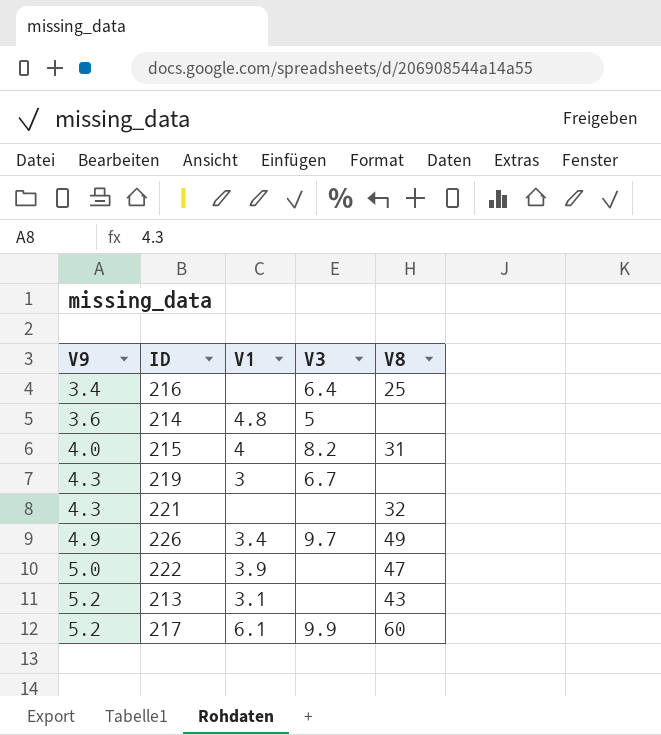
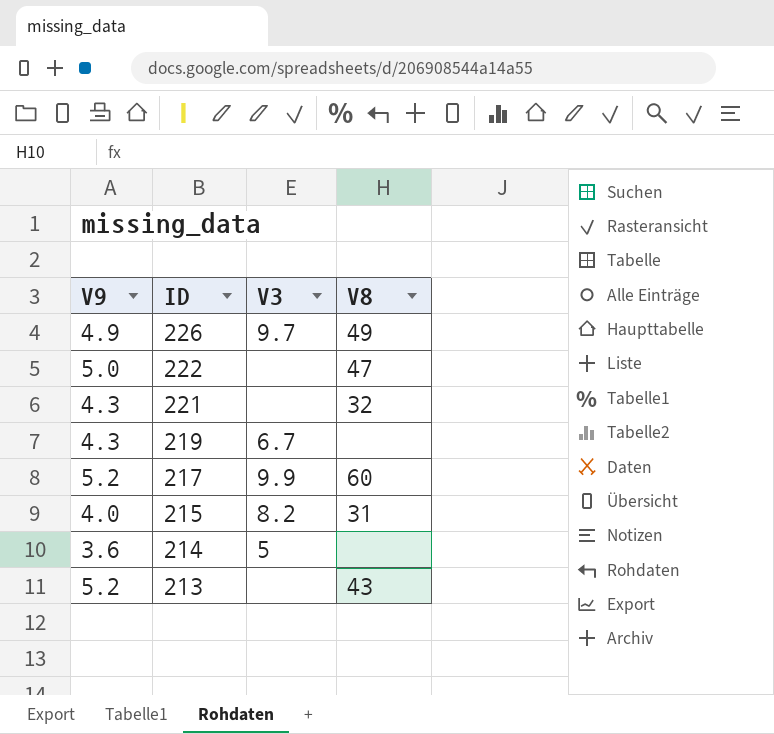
row order: V9 ascending -> ID descending
column V1 | position: 3 -> none
row 216: 3.4 | none | 6.4 | 25 -> none

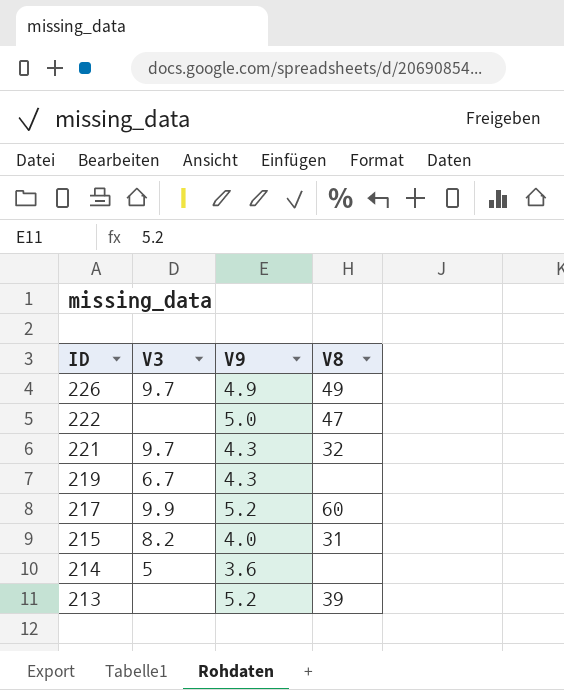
column V9 | position: 1 -> 3
221 | V3: none -> 9.7
213 | V8: 43 -> 39

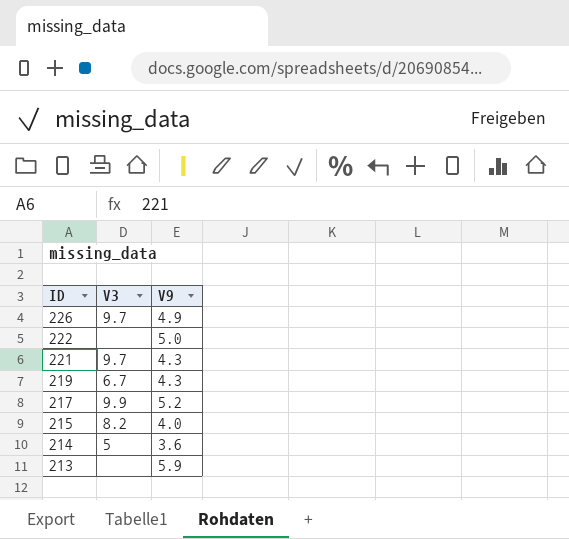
column V8 | position: 4 -> none
213 | V9: 5.2 -> 5.9

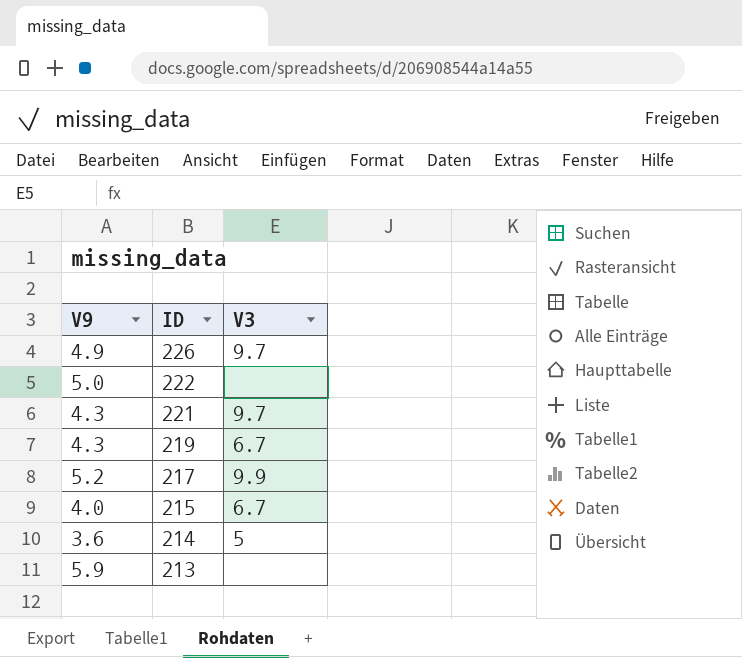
column V9 | position: 3 -> 1
215 | V3: 8.2 -> 6.7

